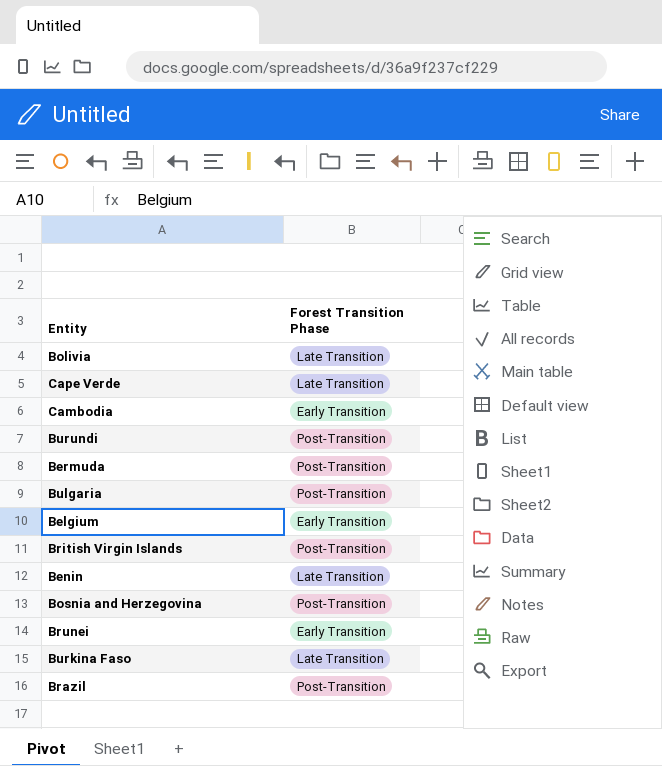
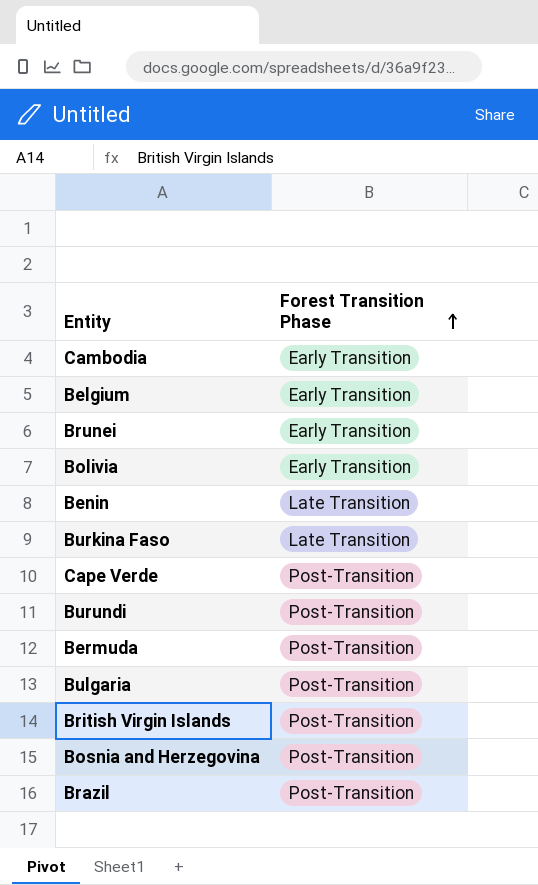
row order: none -> Forest Transition Phase ascending
Bolivia | Forest Transition Phase: Late Transition -> Early Transition
Cape Verde | Forest Transition Phase: Late Transition -> Post-Transition

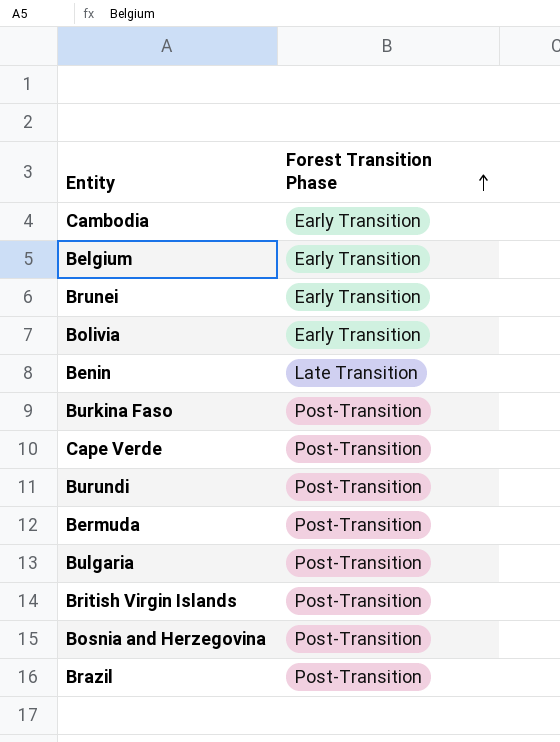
Burkina Faso | Forest Transition Phase: Late Transition -> Post-Transition

